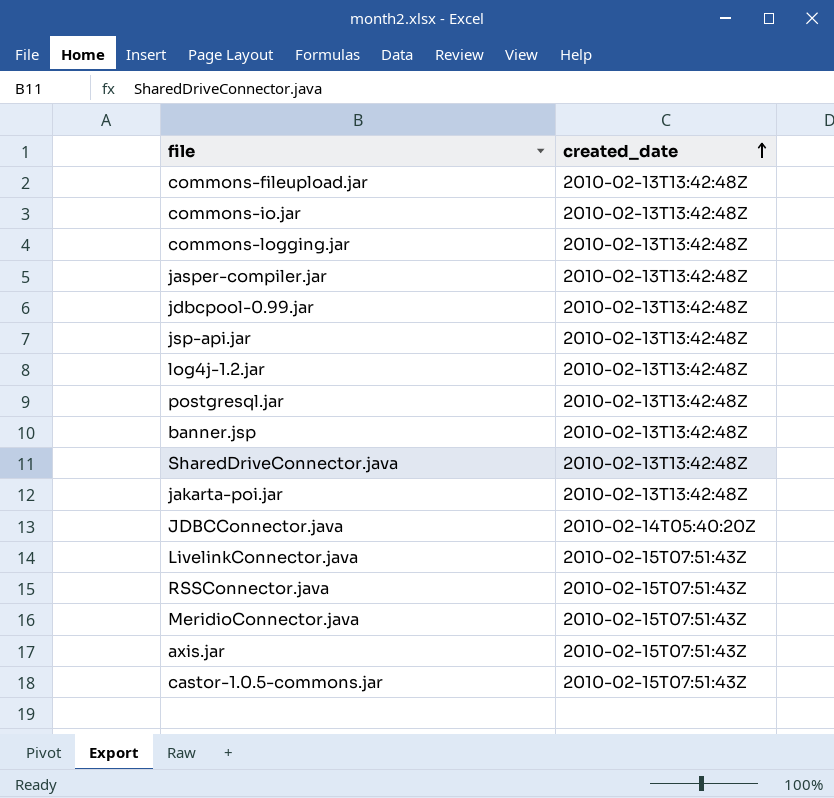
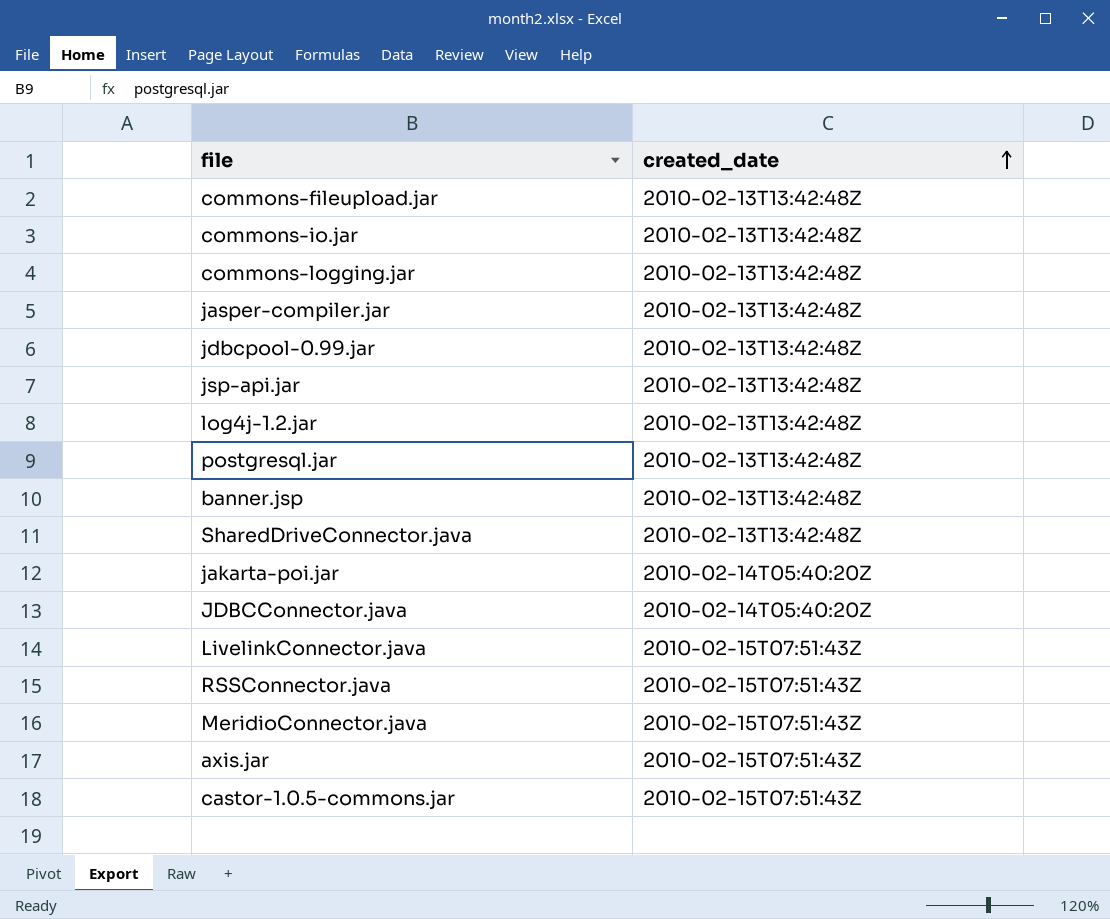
jakarta-poi.jar | created_date: 2010-02-13T13:42:48Z -> 2010-02-14T05:40:20Z

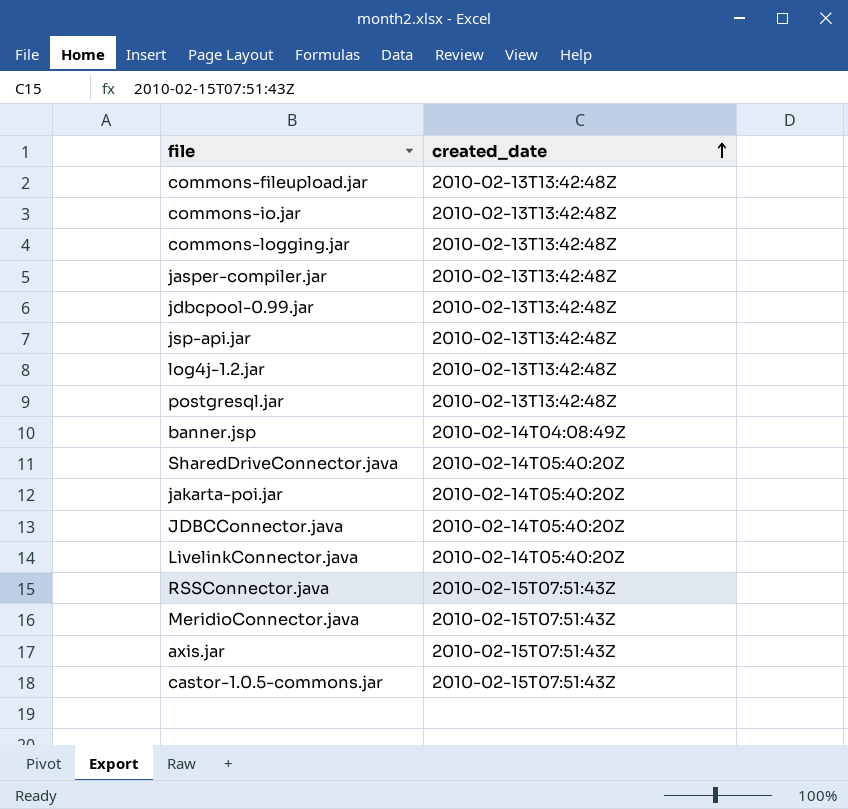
banner.jsp | created_date: 2010-02-13T13:42:48Z -> 2010-02-14T04:08:49Z
SharedDriveConnector.java | created_date: 2010-02-13T13:42:48Z -> 2010-02-14T05:40:20Z
LivelinkConnector.java | created_date: 2010-02-15T07:51:43Z -> 2010-02-14T05:40:20Z

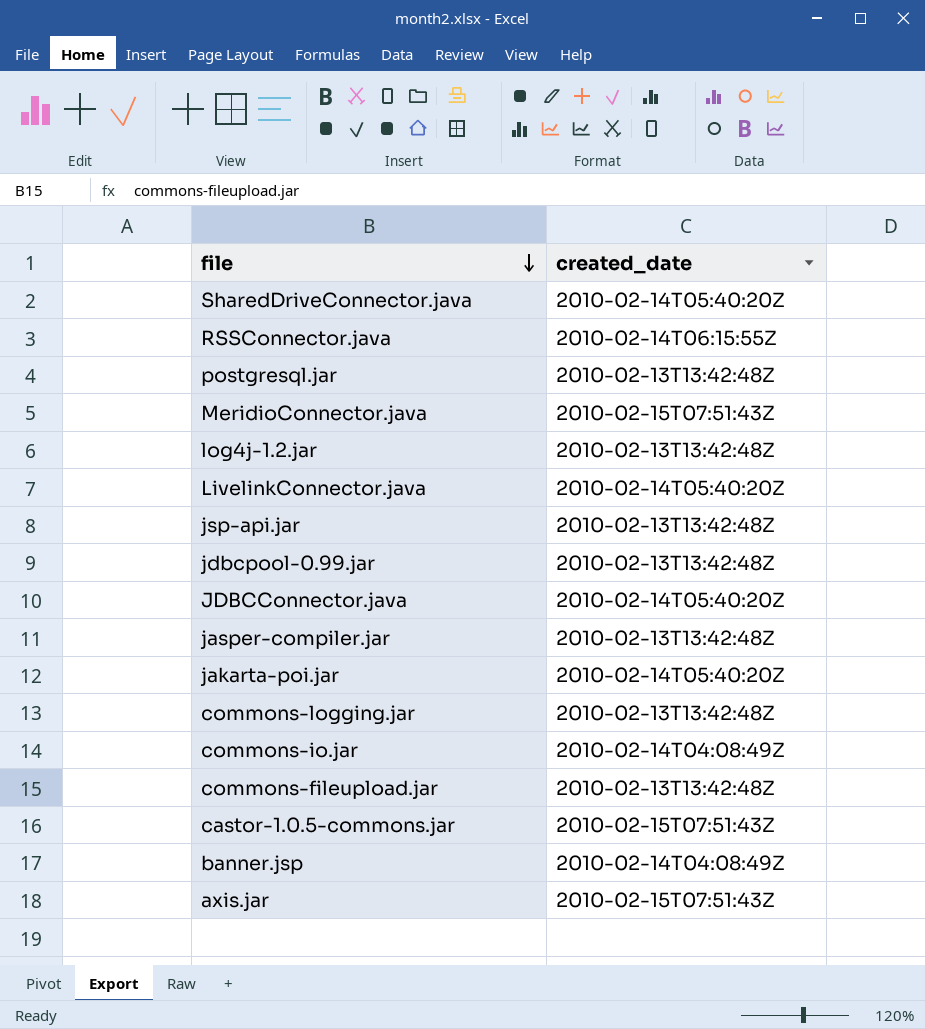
row order: created_date ascending -> file descending
RSSConnector.java | created_date: 2010-02-15T07:51:43Z -> 2010-02-14T06:15:55Z
commons-io.jar | created_date: 2010-02-13T13:42:48Z -> 2010-02-14T04:08:49Z

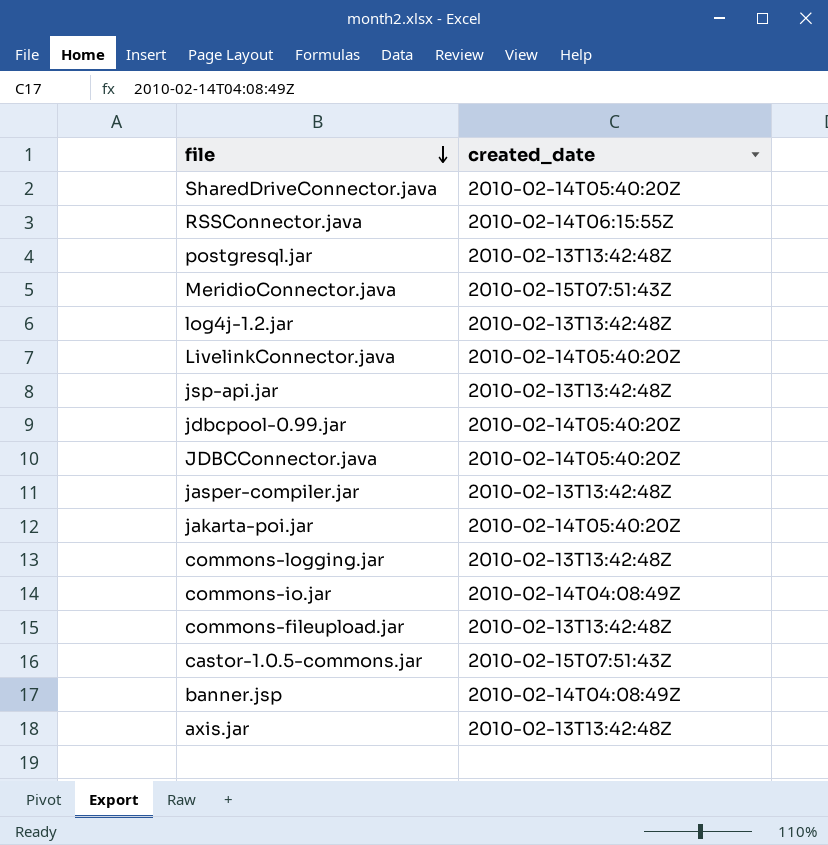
jdbcpool-0.99.jar | created_date: 2010-02-13T13:42:48Z -> 2010-02-14T05:40:20Z
axis.jar | created_date: 2010-02-15T07:51:43Z -> 2010-02-13T13:42:48Z

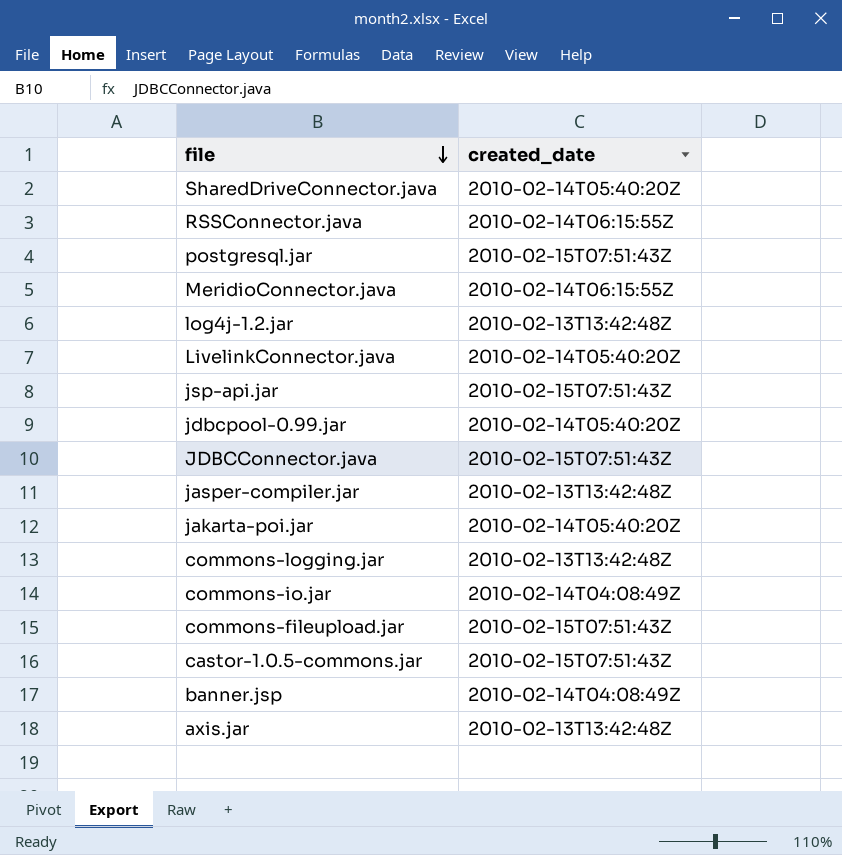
postgresql.jar | created_date: 2010-02-13T13:42:48Z -> 2010-02-15T07:51:43Z
MeridioConnector.java | created_date: 2010-02-15T07:51:43Z -> 2010-02-14T06:15:55Z
jsp-api.jar | created_date: 2010-02-13T13:42:48Z -> 2010-02-15T07:51:43Z
JDBCConnector.java | created_date: 2010-02-14T05:40:20Z -> 2010-02-15T07:51:43Z
commons-fileupload.jar | created_date: 2010-02-13T13:42:48Z -> 2010-02-15T07:51:43Z

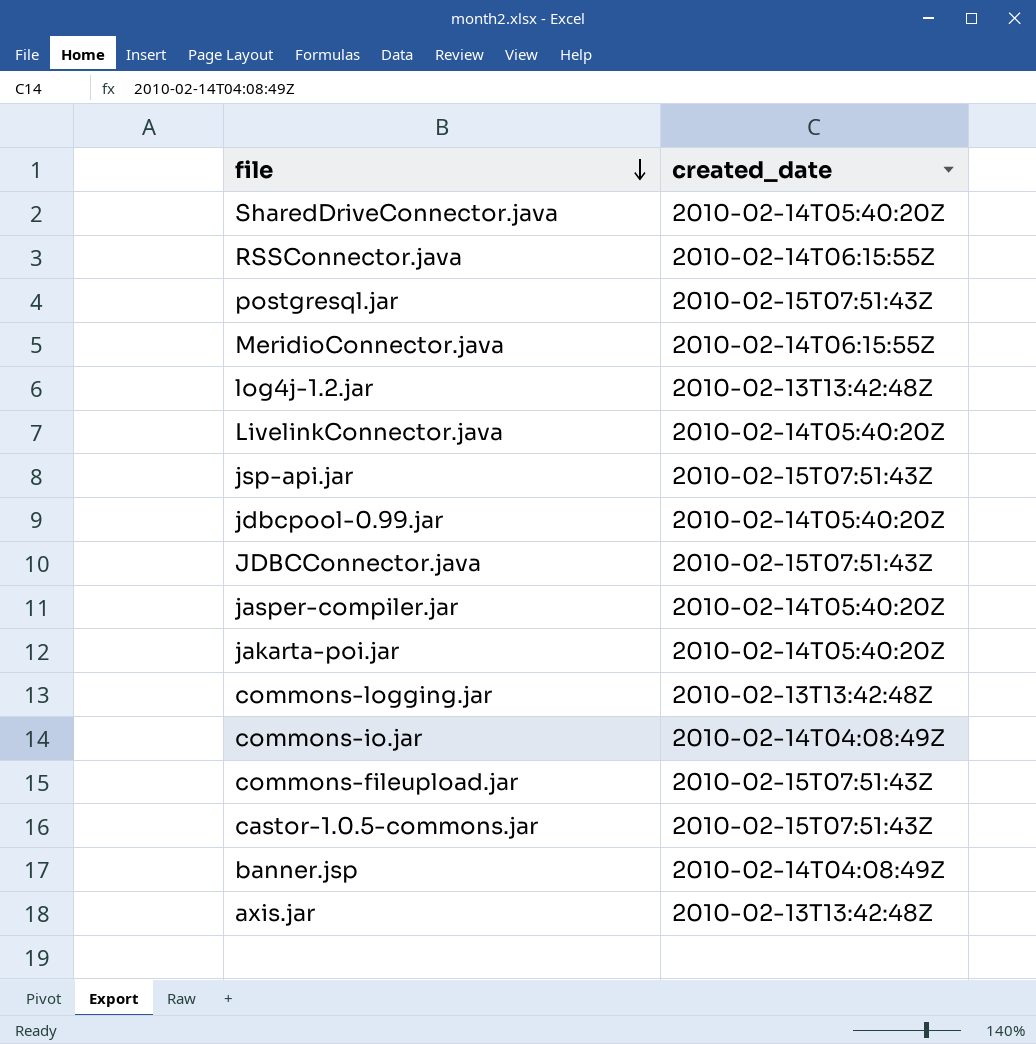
jasper-compiler.jar | created_date: 2010-02-13T13:42:48Z -> 2010-02-14T05:40:20Z

